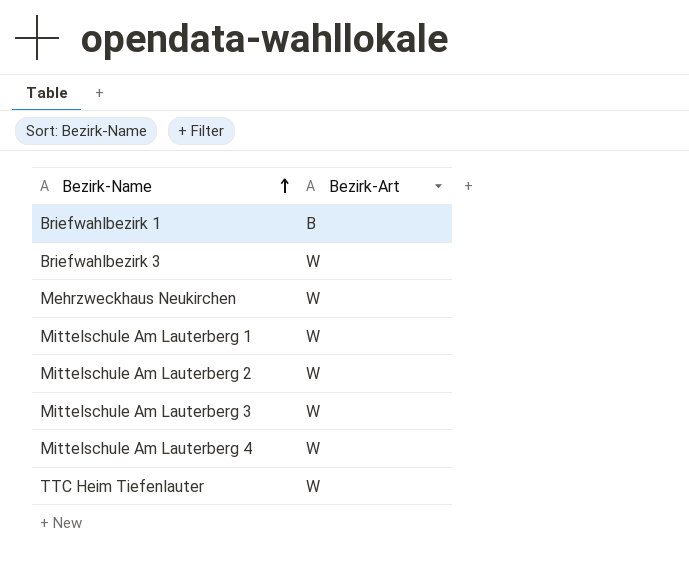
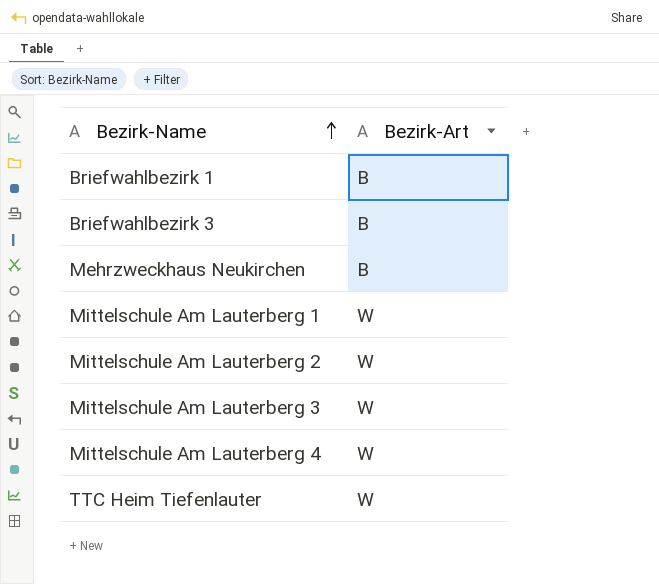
Briefwahlbezirk 3 | Bezirk-Art: W -> B
Mehrzweckhaus Neukirchen | Bezirk-Art: W -> B

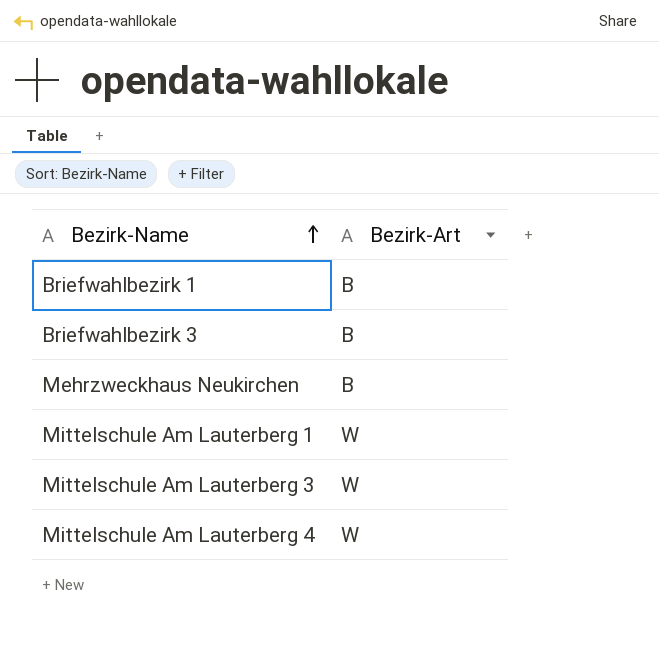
row Mittelschule Am Lauterberg 2: W -> none
row TTC Heim Tiefenlauter: W -> none

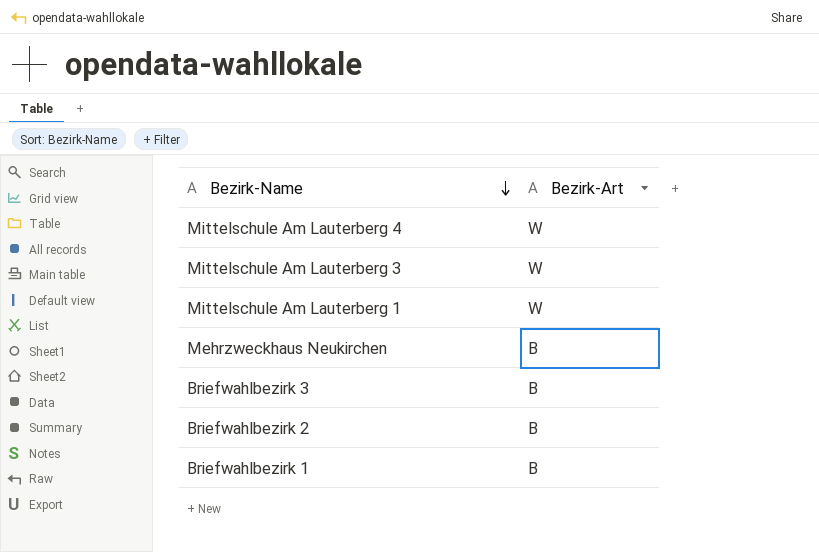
row order: Bezirk-Name ascending -> Bezirk-Name descending
row Briefwahlbezirk 2: none -> B

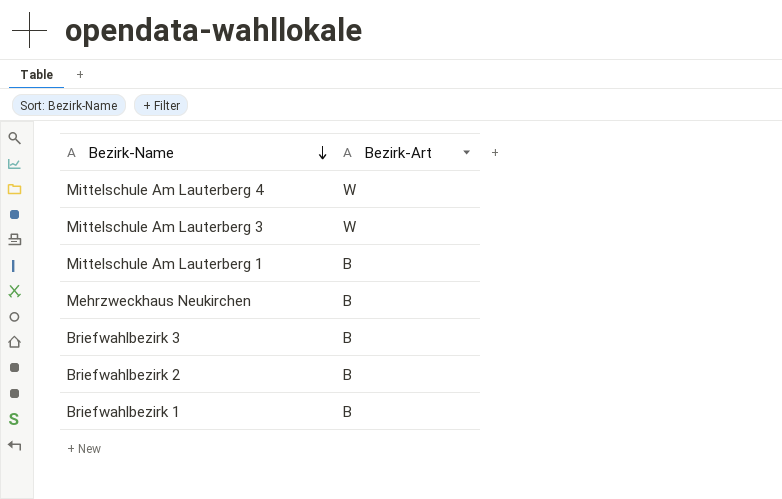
Mittelschule Am Lauterberg 1 | Bezirk-Art: W -> B

